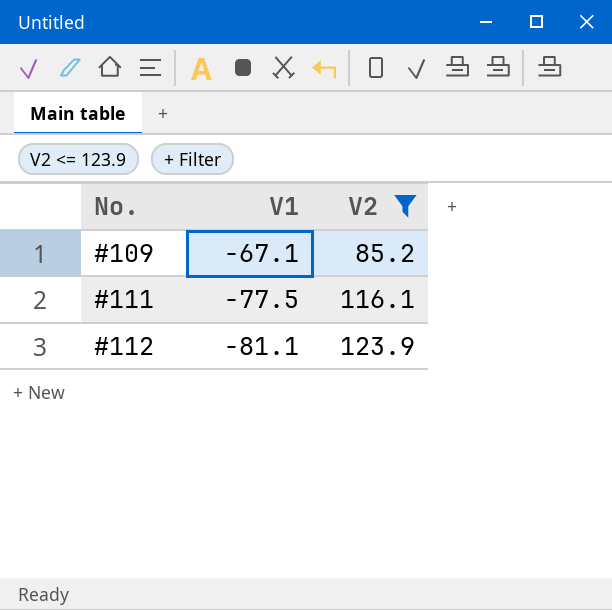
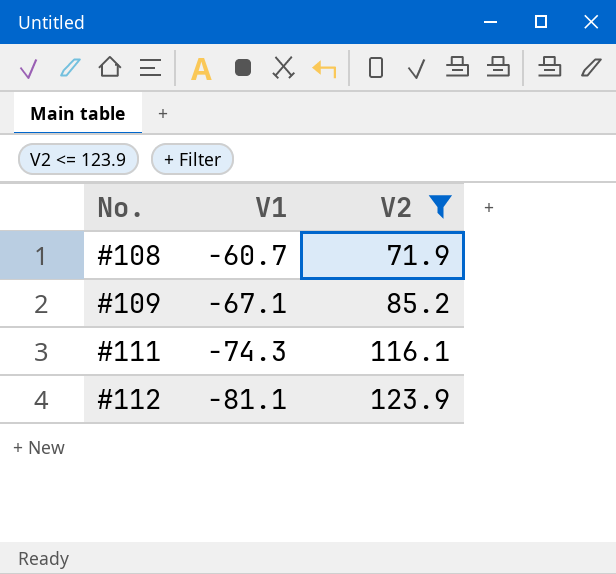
row #108: none -> -60.7 | 71.9
#111 | V1: -77.5 -> -74.3

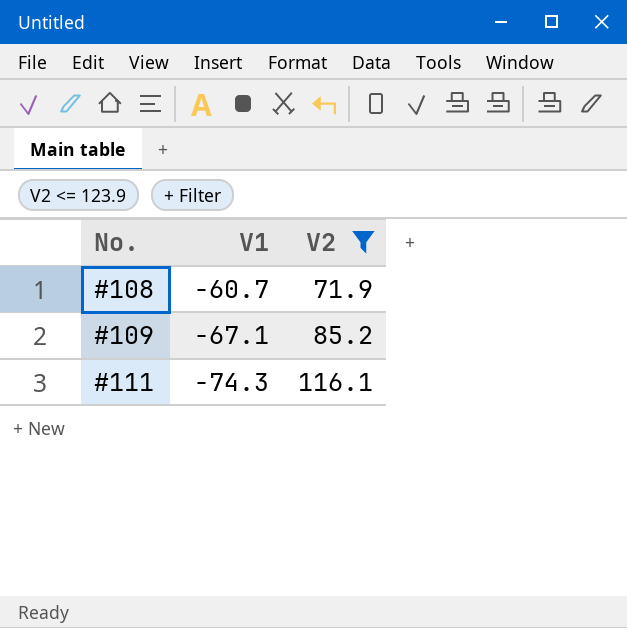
row #112: -81.1 | 123.9 -> none

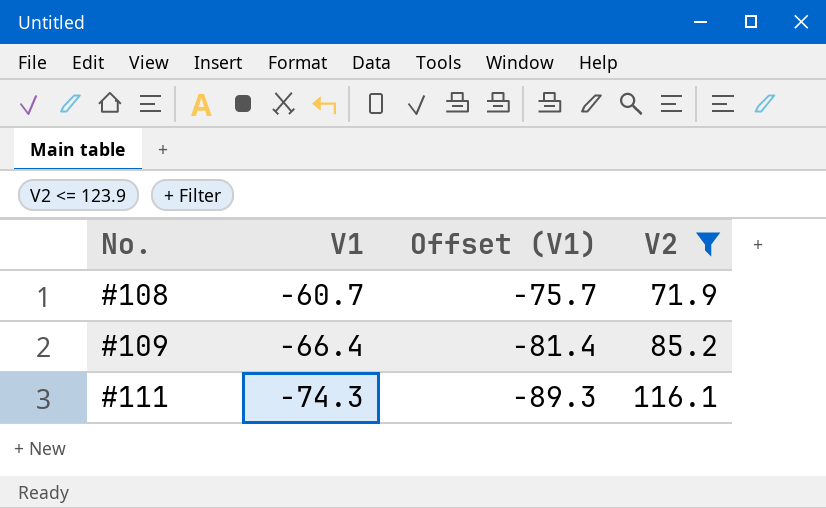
column Offset (V1) | formula: none -> [V1] - 15
#109 | V1: -67.1 -> -66.4

